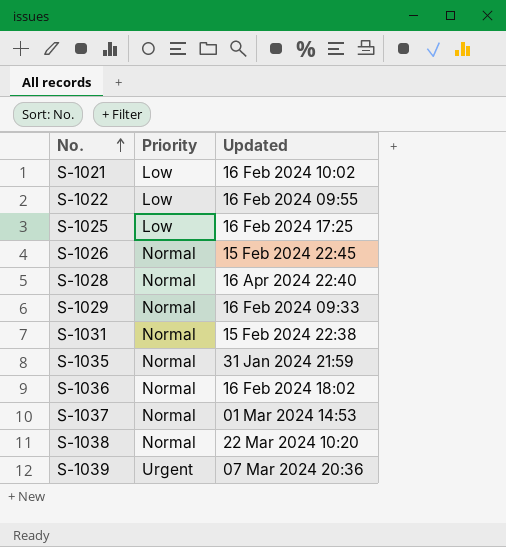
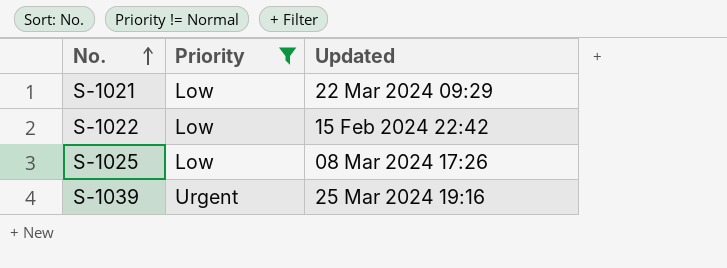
filter: none -> Priority != Normal
S-1021 | Updated: 16 Feb 2024 10:02 -> 22 Mar 2024 09:29
S-1022 | Updated: 16 Feb 2024 09:55 -> 15 Feb 2024 22:42
S-1025 | Updated: 16 Feb 2024 17:25 -> 08 Mar 2024 17:26
S-1039 | Updated: 07 Mar 2024 20:36 -> 25 Mar 2024 19:16

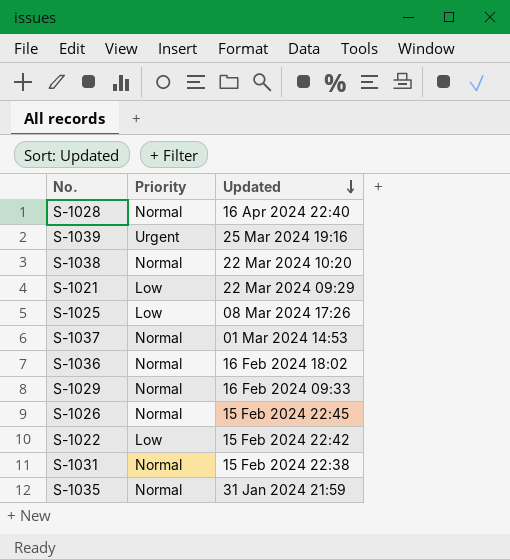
filter: Priority != Normal -> none
row order: No. ascending -> Updated descending

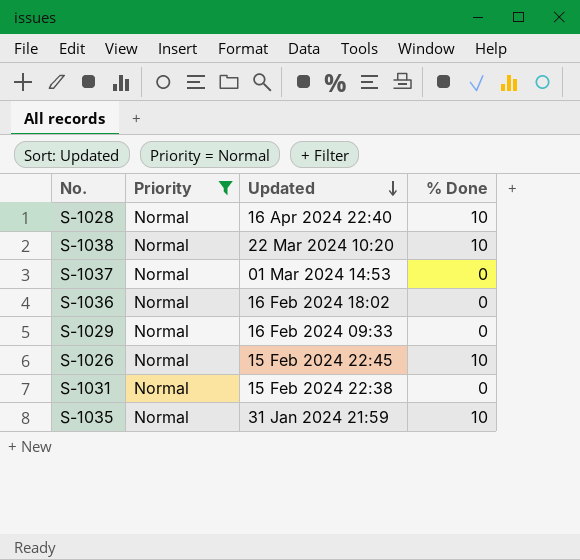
filter: none -> Priority = Normal
column % Done | position: none -> 4

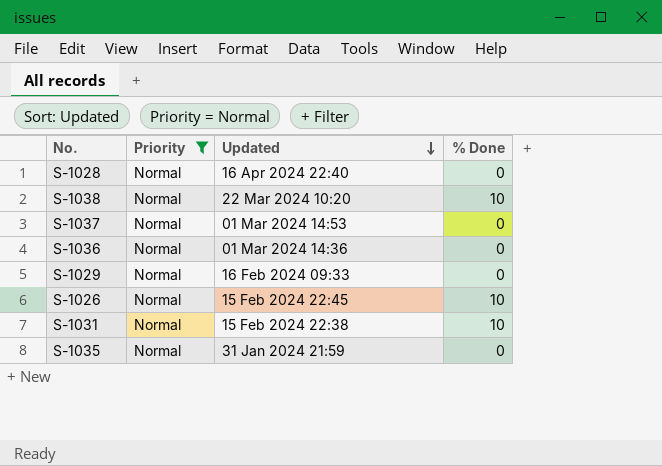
S-1028 | % Done: 10 -> 0
S-1036 | Updated: 16 Feb 2024 18:02 -> 01 Mar 2024 14:36
S-1031 | % Done: 0 -> 10
S-1035 | % Done: 10 -> 0

